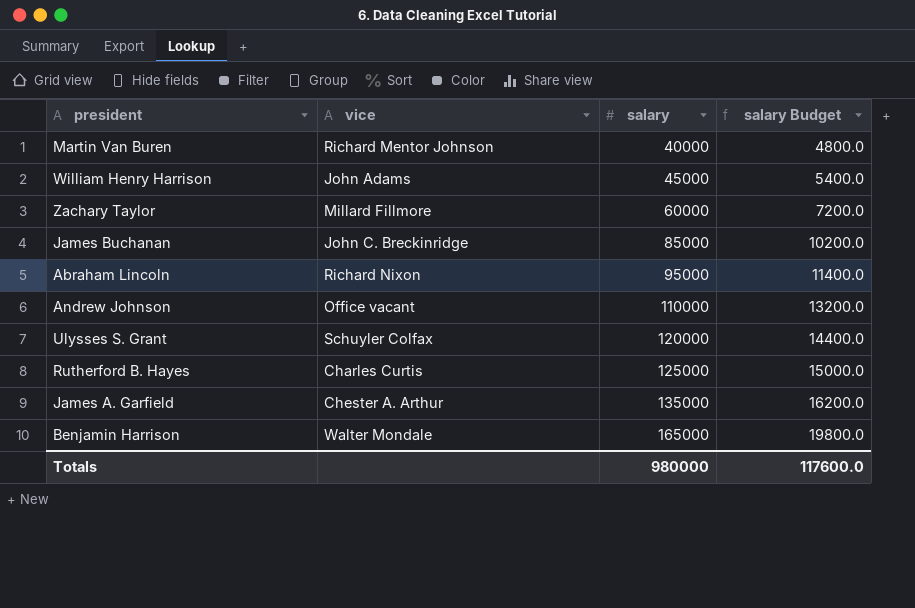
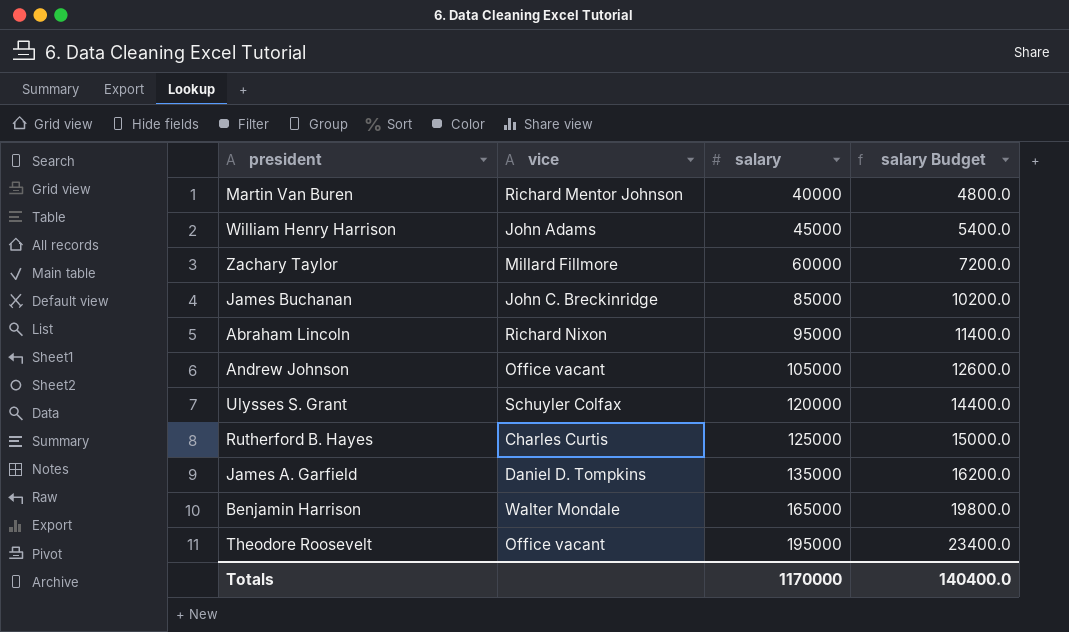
Andrew Johnson | salary: 110000 -> 105000
Andrew Johnson | salary Budget: 13200.0 -> 12600.0
James A. Garfield | vice: Chester A. Arthur -> Daniel D. Tompkins
row Theodore Roosevelt: none -> Office vacant | 195000 | 23400.0
Totals | salary: 980000 -> 1170000
Totals | salary Budget: 117600.0 -> 140400.0

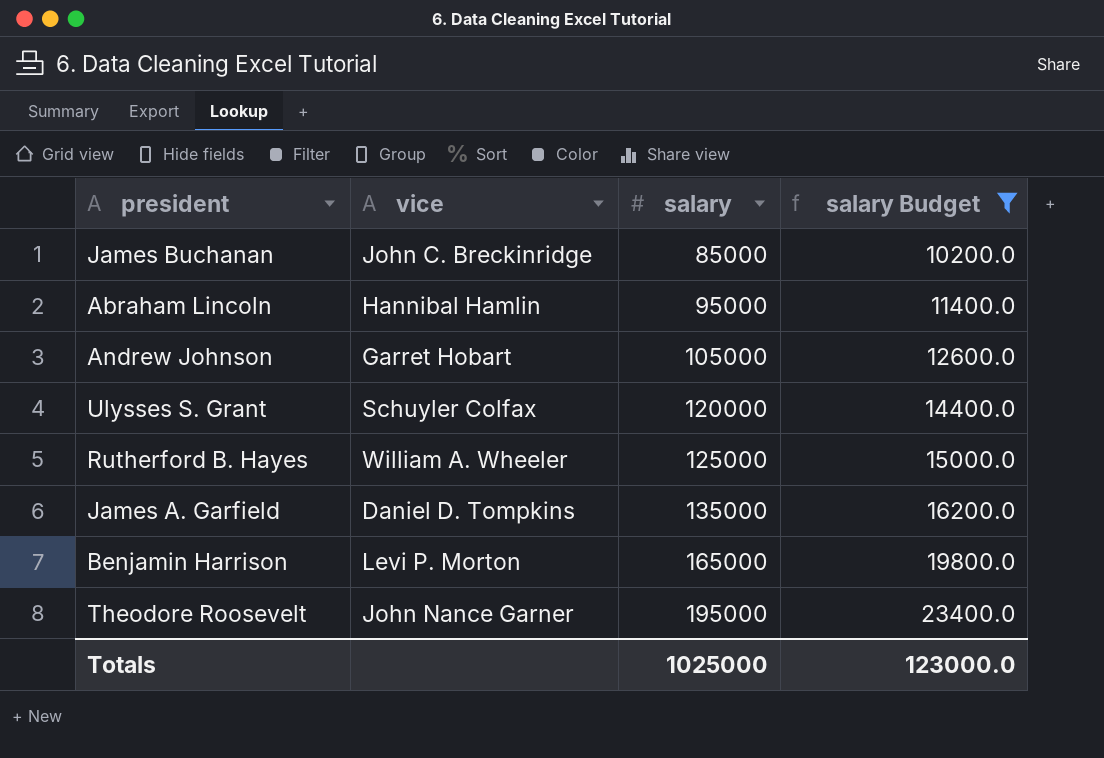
filter: none -> salary Budget >= 10200.0
Abraham Lincoln | vice: Richard Nixon -> Hannibal Hamlin
Andrew Johnson | vice: Office vacant -> Garret Hobart
Rutherford B. Hayes | vice: Charles Curtis -> William A. Wheeler
Benjamin Harrison | vice: Walter Mondale -> Levi P. Morton
Theodore Roosevelt | vice: Office vacant -> John Nance Garner
Totals | salary: 1170000 -> 1025000
Totals | salary Budget: 140400.0 -> 123000.0

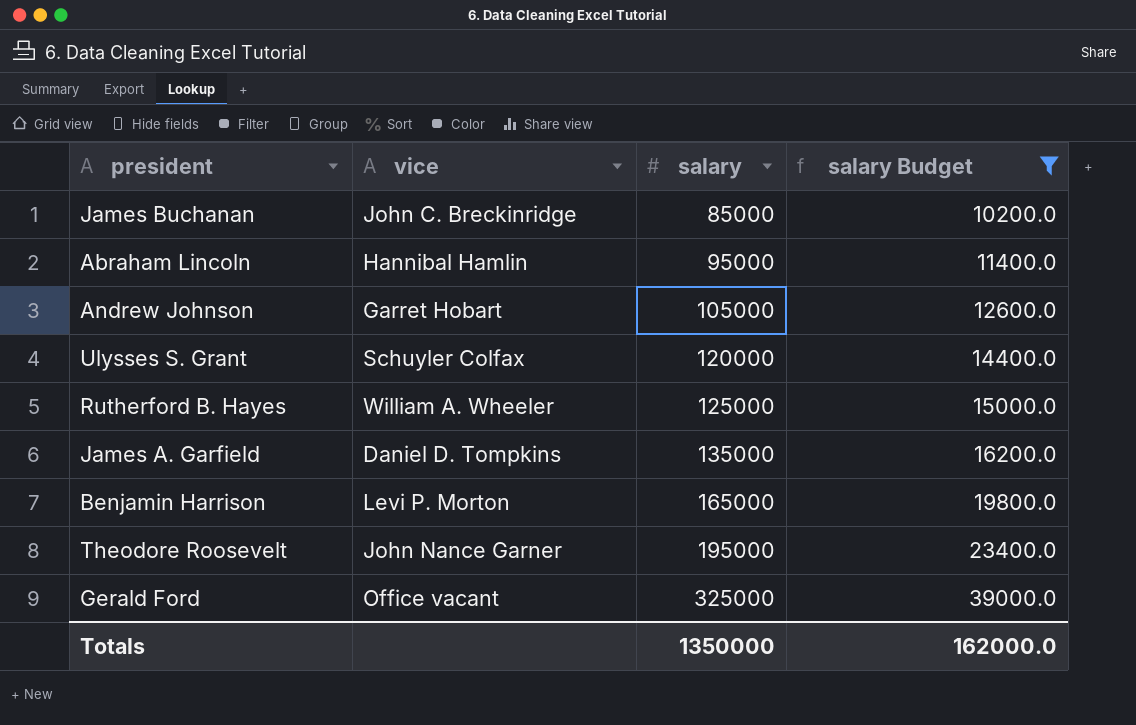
row Gerald Ford: none -> Office vacant | 325000 | 39000.0
Totals | salary: 1025000 -> 1350000
Totals | salary Budget: 123000.0 -> 162000.0

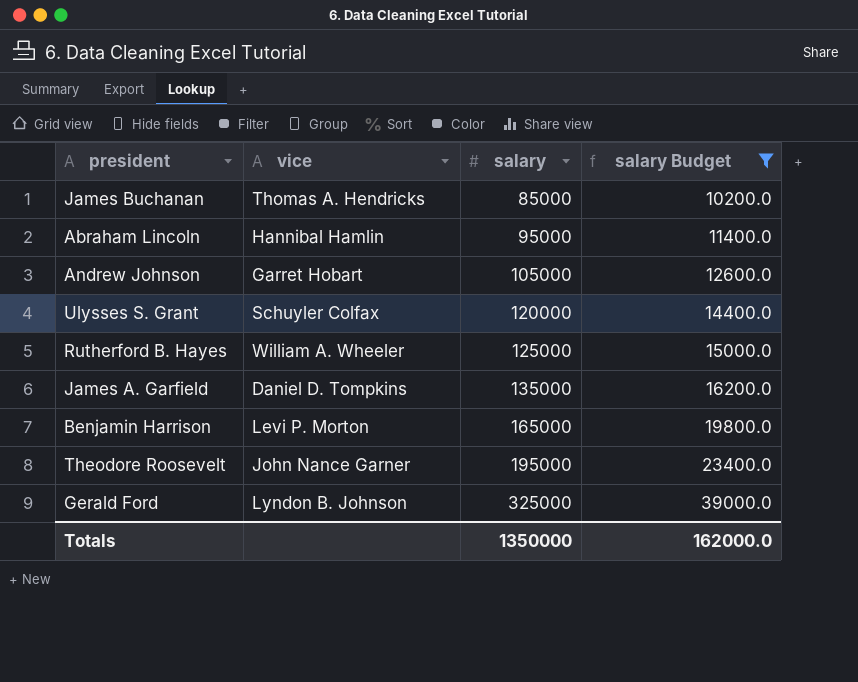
James Buchanan | vice: John C. Breckinridge -> Thomas A. Hendricks
Gerald Ford | vice: Office vacant -> Lyndon B. Johnson

